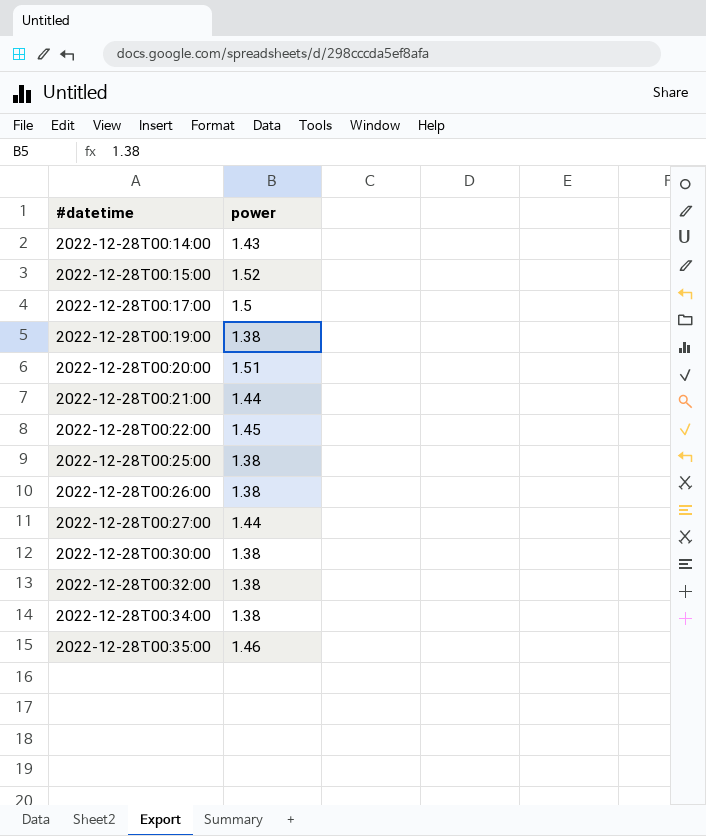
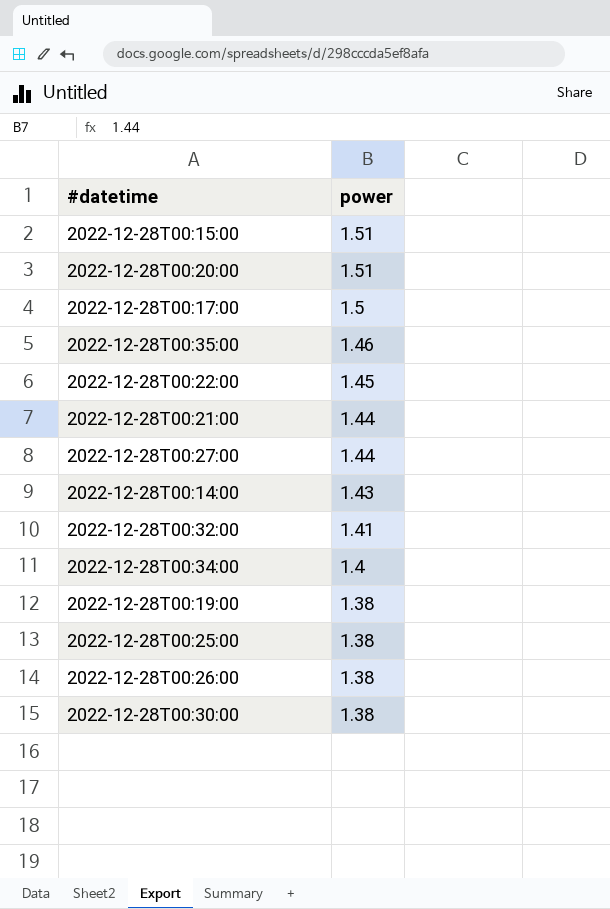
row order: #datetime ascending -> power descending
2022-12-28T00:15:00 | power: 1.52 -> 1.51
2022-12-28T00:32:00 | power: 1.38 -> 1.41
2022-12-28T00:34:00 | power: 1.38 -> 1.4

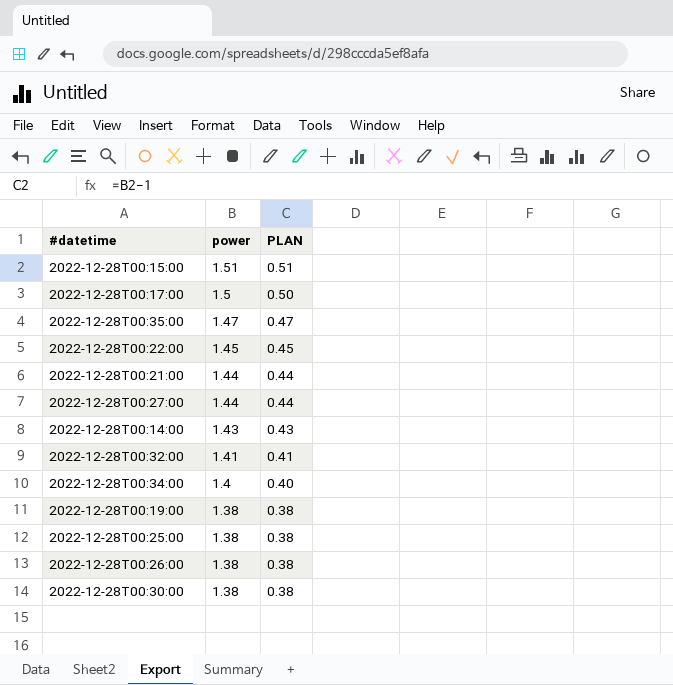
column PLAN | formula: none -> [power] - 1
row 2022-12-28T00:20:00: 1.51 -> none
2022-12-28T00:35:00 | power: 1.46 -> 1.47

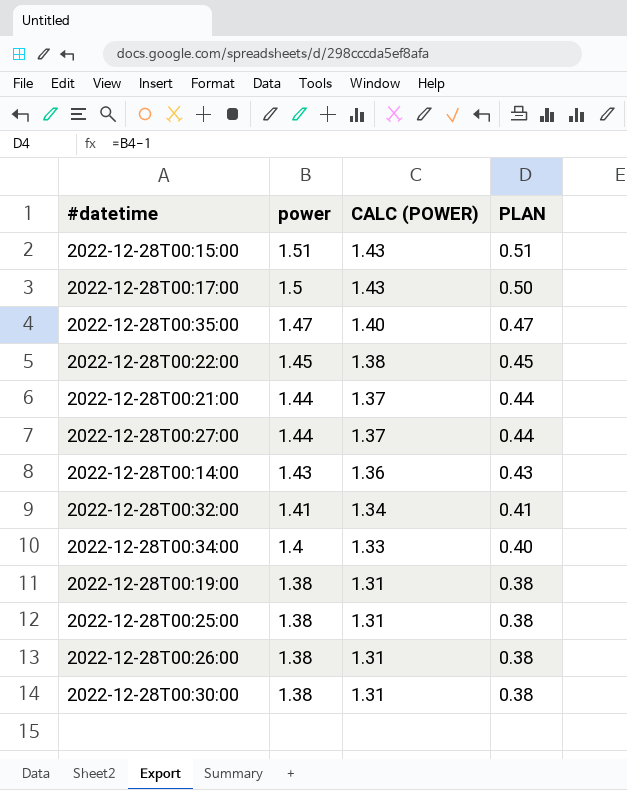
column CALC (POWER) | formula: none -> [power] * 0.95

